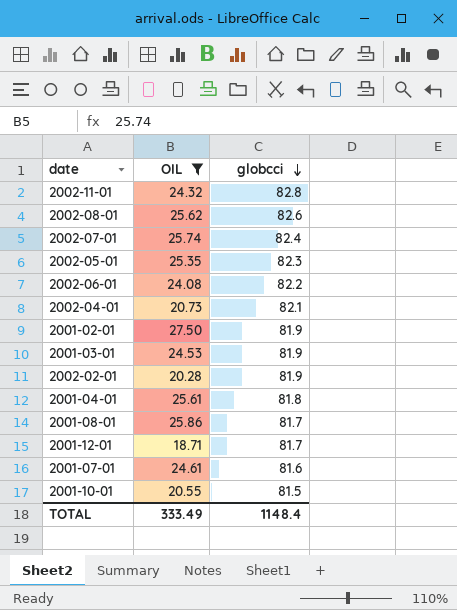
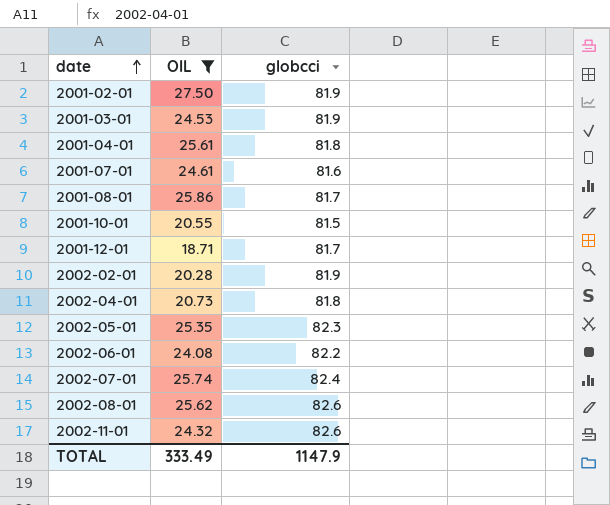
row order: globcci descending -> date ascending
2002-04-01 | globcci: 82.1 -> 81.8
2002-11-01 | globcci: 82.8 -> 82.6
TOTAL | globcci: 1148.4 -> 1147.9

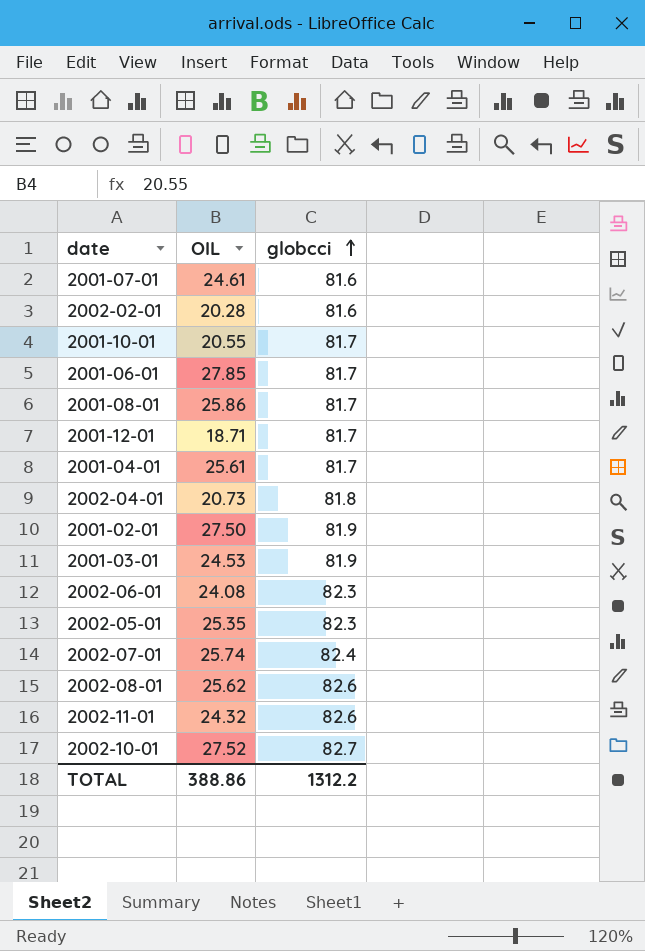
filter: OIL <= 27.50 -> none
row order: date ascending -> globcci ascending
2002-02-01 | globcci: 81.9 -> 81.6
2001-10-01 | globcci: 81.5 -> 81.7
2001-04-01 | globcci: 81.8 -> 81.7
2002-06-01 | globcci: 82.2 -> 82.3
TOTAL | OIL: 333.49 -> 388.86
TOTAL | globcci: 1147.9 -> 1312.2

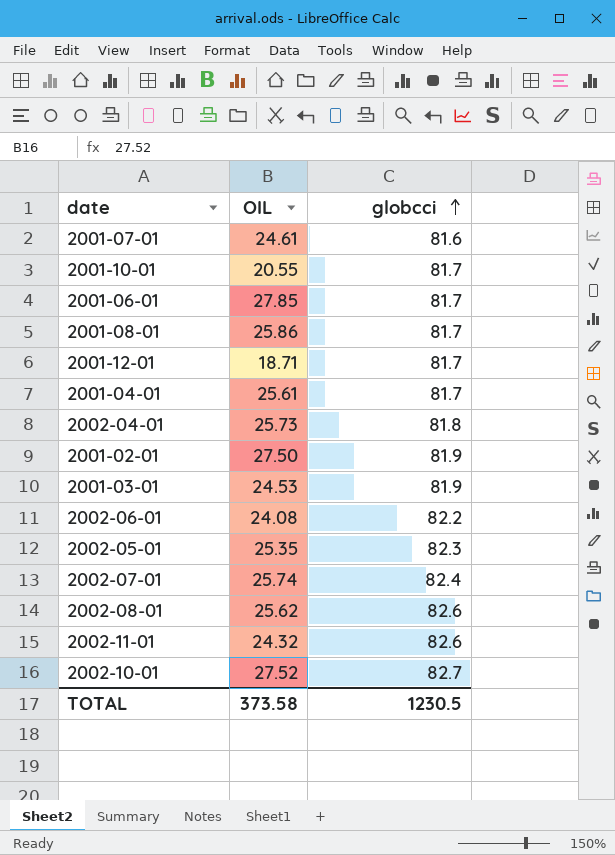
row 2002-02-01: 20.28 | 81.6 -> none
2002-04-01 | OIL: 20.73 -> 25.73
2002-06-01 | globcci: 82.3 -> 82.2
TOTAL | OIL: 388.86 -> 373.58
TOTAL | globcci: 1312.2 -> 1230.5

